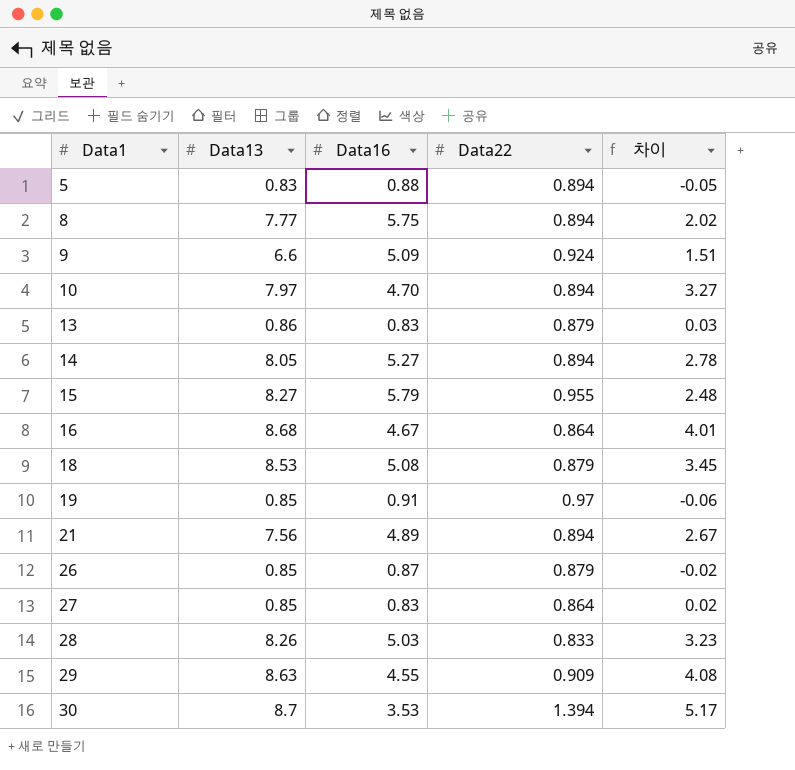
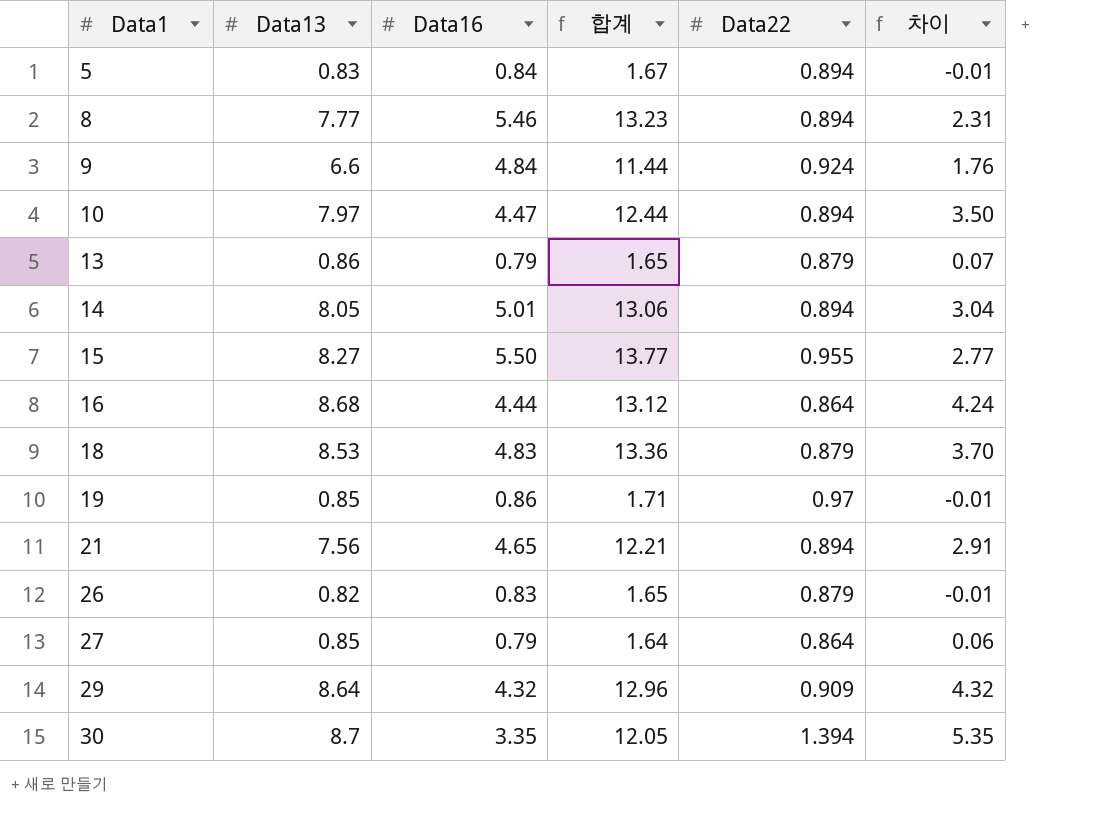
column 합계 | formula: none -> [Data13] + [Data16]
row 28: 8.26 | 5.03 | 0.833 | 3.23 -> none
5 | Data16: 0.88 -> 0.84
5 | 차이: -0.05 -> -0.01
8 | Data16: 5.75 -> 5.46
8 | 차이: 2.02 -> 2.31
9 | Data16: 5.09 -> 4.84
9 | 차이: 1.51 -> 1.76
10 | Data16: 4.70 -> 4.47
10 | 차이: 3.27 -> 3.50
13 | Data16: 0.83 -> 0.79
13 | 차이: 0.03 -> 0.07
14 | Data16: 5.27 -> 5.01
14 | 차이: 2.78 -> 3.04
15 | Data16: 5.79 -> 5.50
15 | 차이: 2.48 -> 2.77
16 | Data16: 4.67 -> 4.44
16 | 차이: 4.01 -> 4.24
18 | Data16: 5.08 -> 4.83
18 | 차이: 3.45 -> 3.70
19 | Data16: 0.91 -> 0.86
19 | 차이: -0.06 -> -0.01
21 | Data16: 4.89 -> 4.65
21 | 차이: 2.67 -> 2.91
26 | Data13: 0.85 -> 0.82
26 | Data16: 0.87 -> 0.83
26 | 차이: -0.02 -> -0.01
27 | Data16: 0.83 -> 0.79
27 | 차이: 0.02 -> 0.06
29 | Data13: 8.63 -> 8.64
29 | Data16: 4.55 -> 4.32
29 | 차이: 4.08 -> 4.32
30 | Data16: 3.53 -> 3.35
30 | 차이: 5.17 -> 5.35

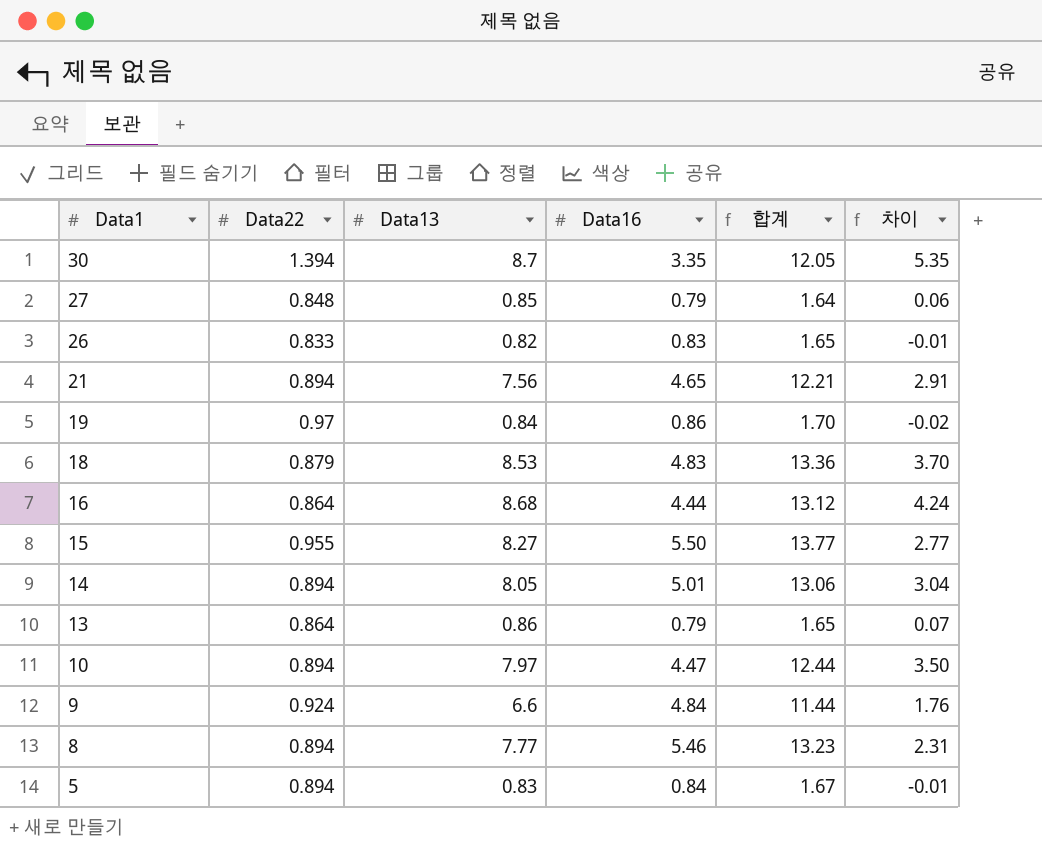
row order: Data1 ascending -> Data1 descending
column Data22 | position: 5 -> 2
row 29: 8.64 | 4.32 | 12.96 | 0.909 | 4.32 -> none
27 | Data22: 0.864 -> 0.848
26 | Data22: 0.879 -> 0.833
19 | Data13: 0.85 -> 0.84
19 | 합계: 1.71 -> 1.70
19 | 차이: -0.01 -> -0.02
13 | Data22: 0.879 -> 0.864

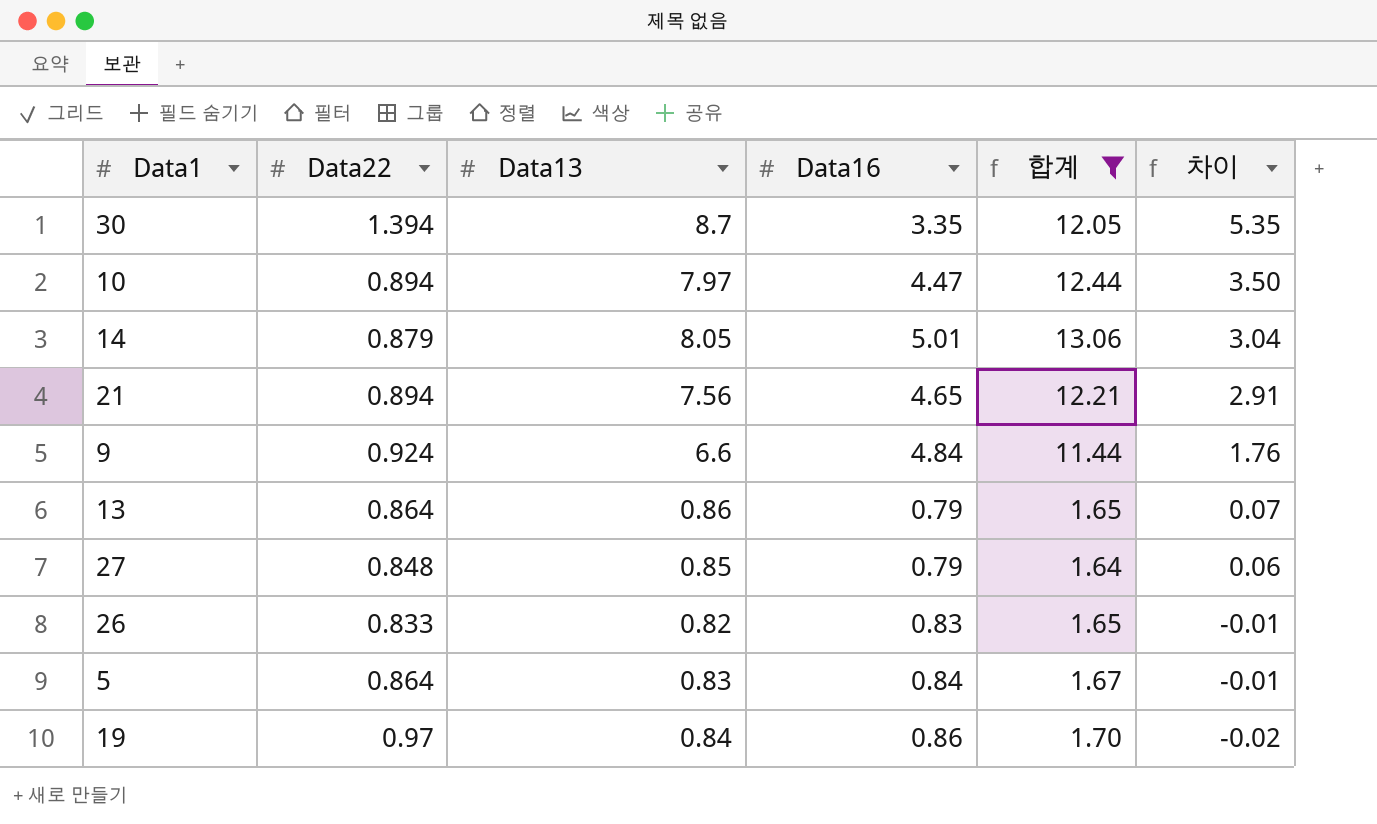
filter: none -> 합계 <= 13.06
row order: Data1 descending -> 차이 descending
14 | Data22: 0.894 -> 0.879
5 | Data22: 0.894 -> 0.864

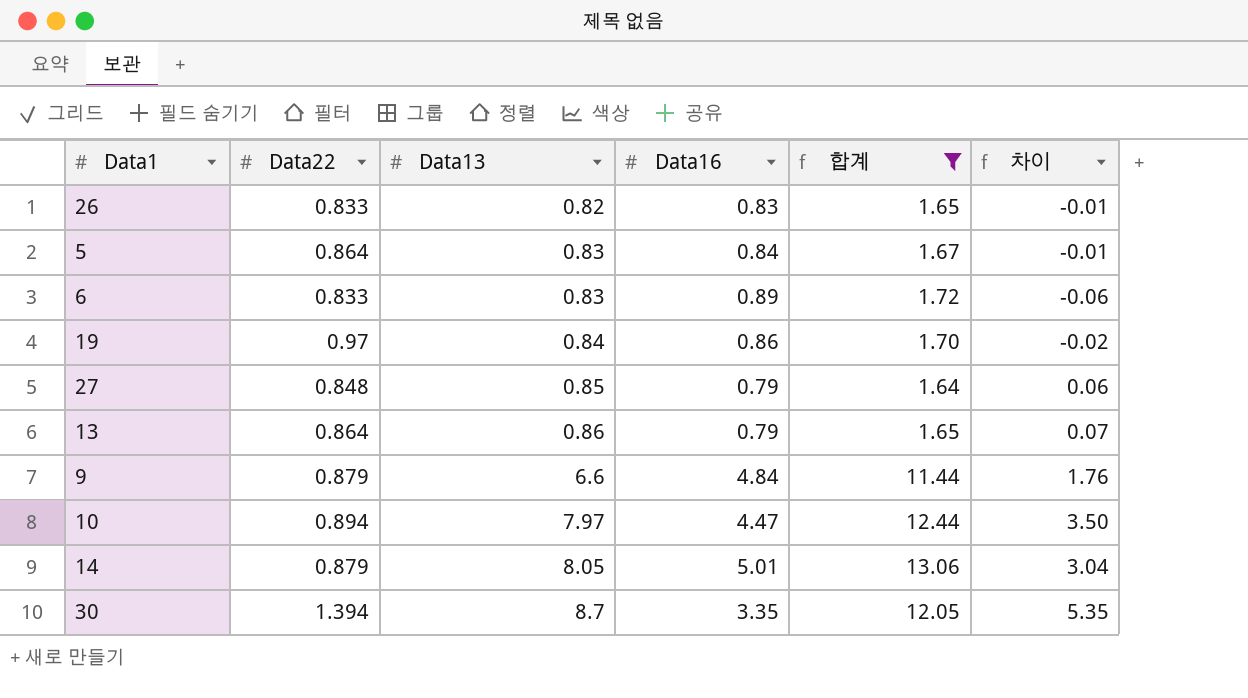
row order: 차이 descending -> Data13 ascending
row 21: 0.894 | 7.56 | 4.65 | 12.21 | 2.91 -> none
row 6: none -> 0.833 | 0.83 | 0.89 | 1.72 | -0.06
9 | Data22: 0.924 -> 0.879

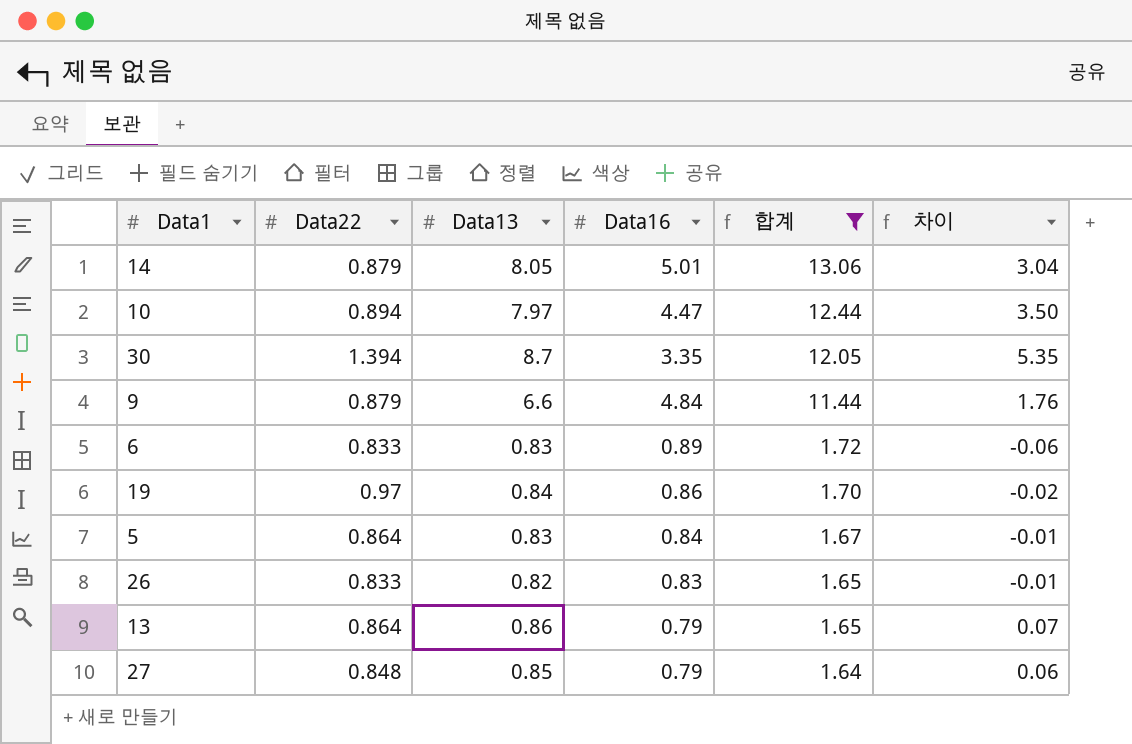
row order: Data13 ascending -> 합계 descending

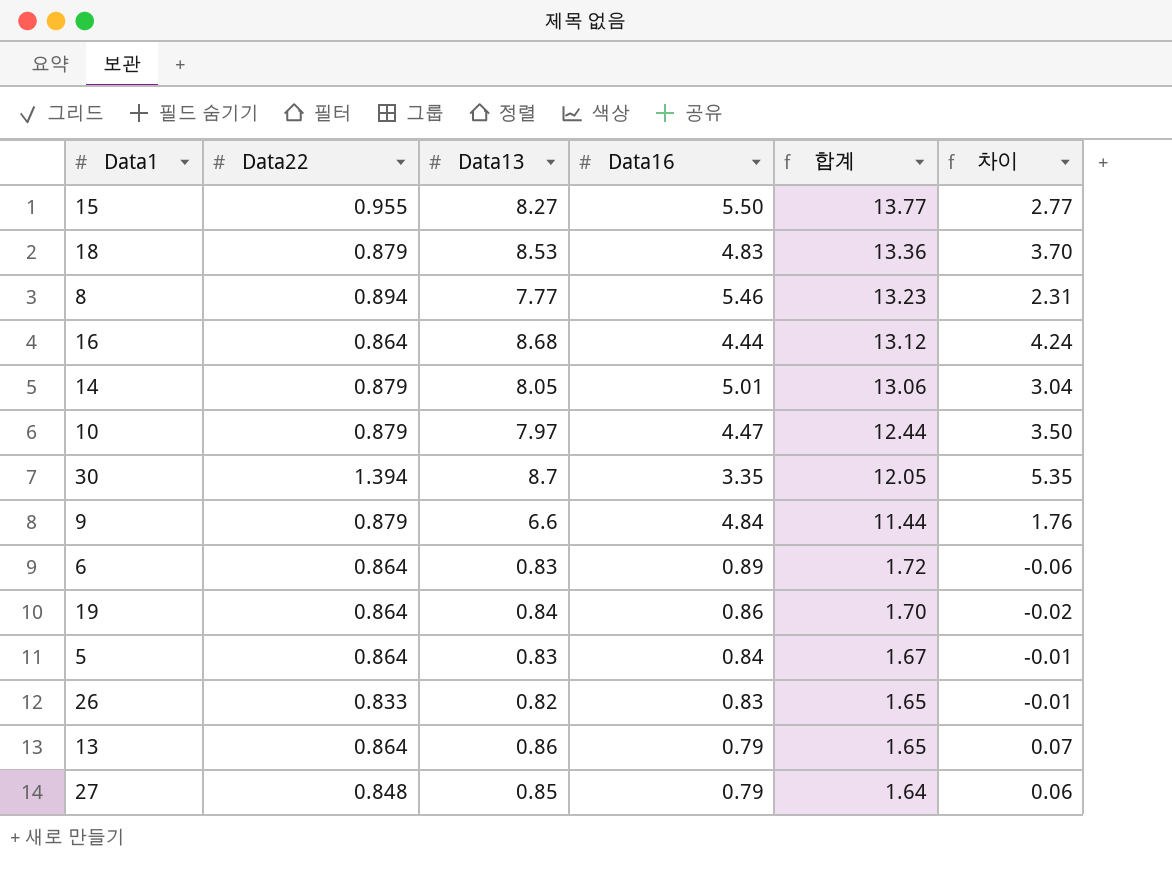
filter: 합계 <= 13.06 -> none
10 | Data22: 0.894 -> 0.879
6 | Data22: 0.833 -> 0.864
19 | Data22: 0.97 -> 0.864

